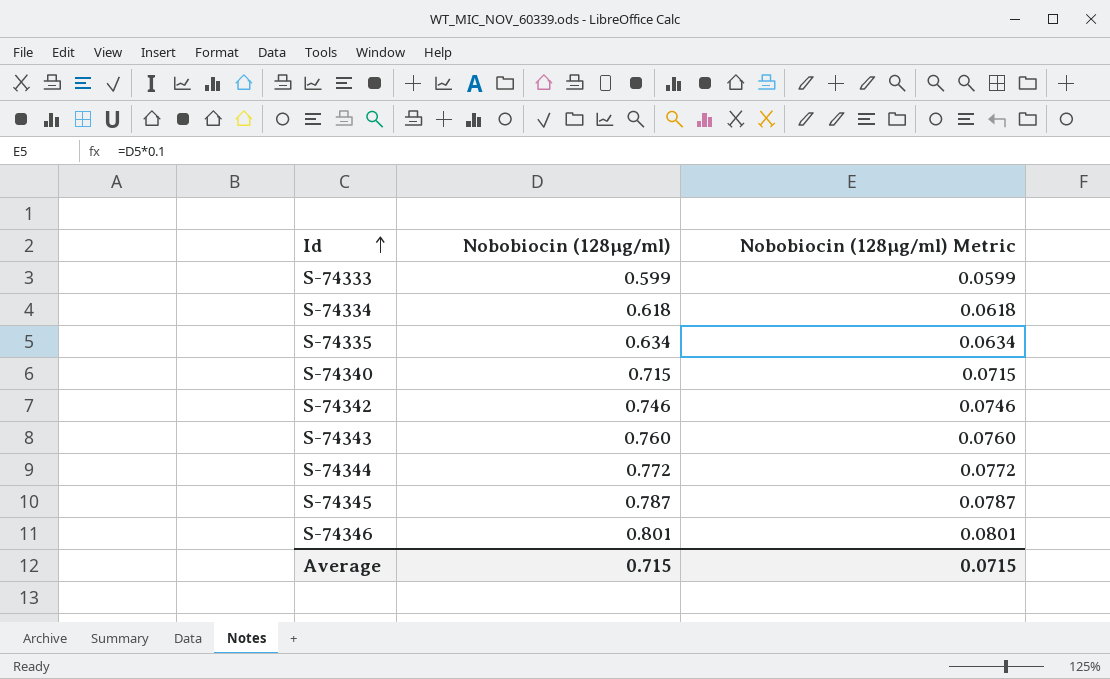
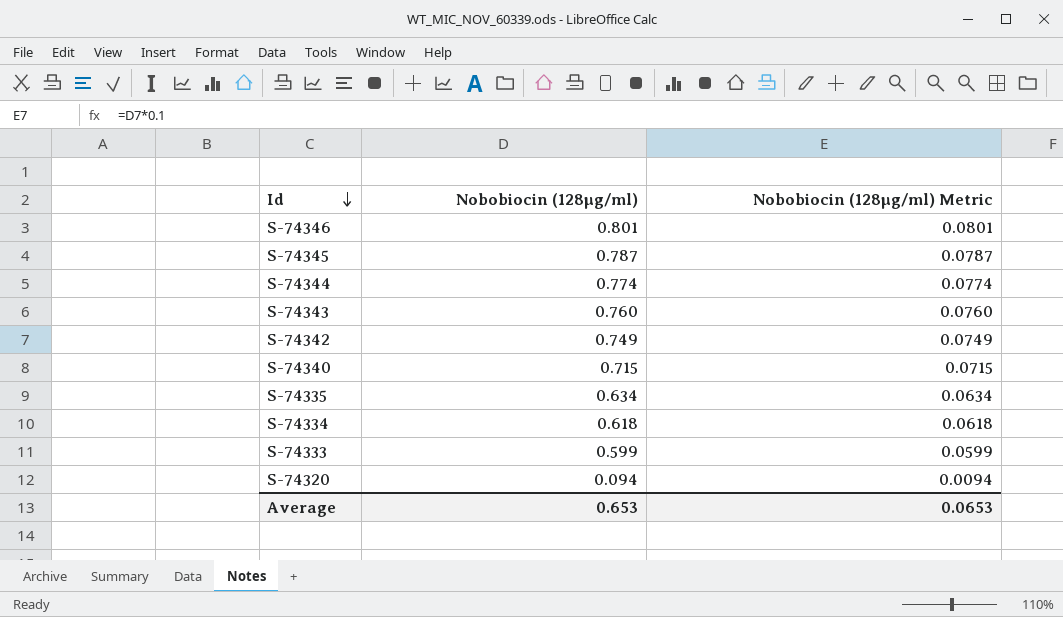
row order: Id ascending -> Id descending
S-74344 | Nobobiocin (128µg/ml): 0.772 -> 0.774
S-74344 | Nobobiocin (128µg/ml) Metric: 0.0772 -> 0.0774
S-74342 | Nobobiocin (128µg/ml): 0.746 -> 0.749
S-74342 | Nobobiocin (128µg/ml) Metric: 0.0746 -> 0.0749
row S-74320: none -> 0.094 | 0.0094
Average | Nobobiocin (128µg/ml): 0.715 -> 0.653
Average | Nobobiocin (128µg/ml) Metric: 0.0715 -> 0.0653

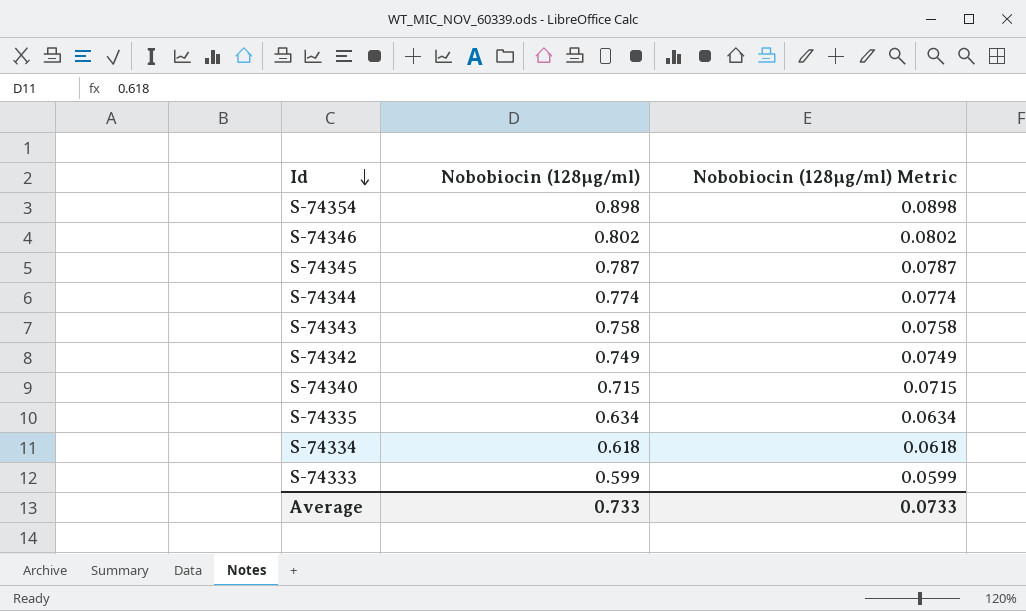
row S-74320: 0.094 | 0.0094 -> none
row S-74354: none -> 0.898 | 0.0898
S-74346 | Nobobiocin (128µg/ml): 0.801 -> 0.802
S-74346 | Nobobiocin (128µg/ml) Metric: 0.0801 -> 0.0802
S-74343 | Nobobiocin (128µg/ml): 0.760 -> 0.758
S-74343 | Nobobiocin (128µg/ml) Metric: 0.0760 -> 0.0758
Average | Nobobiocin (128µg/ml): 0.653 -> 0.733
Average | Nobobiocin (128µg/ml) Metric: 0.0653 -> 0.0733

